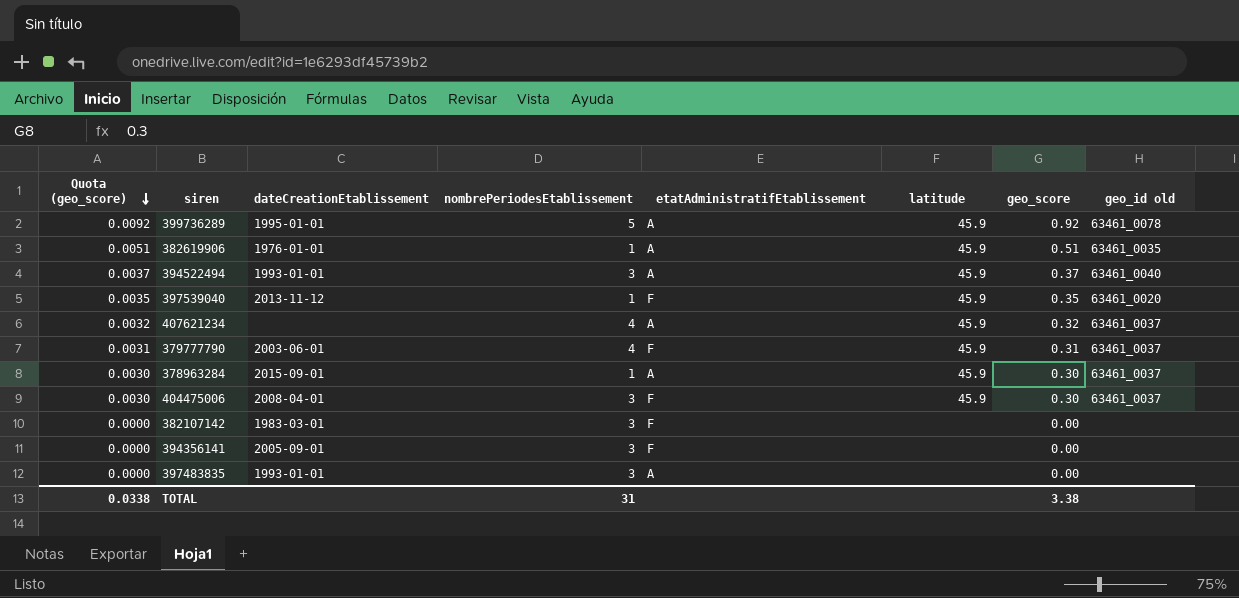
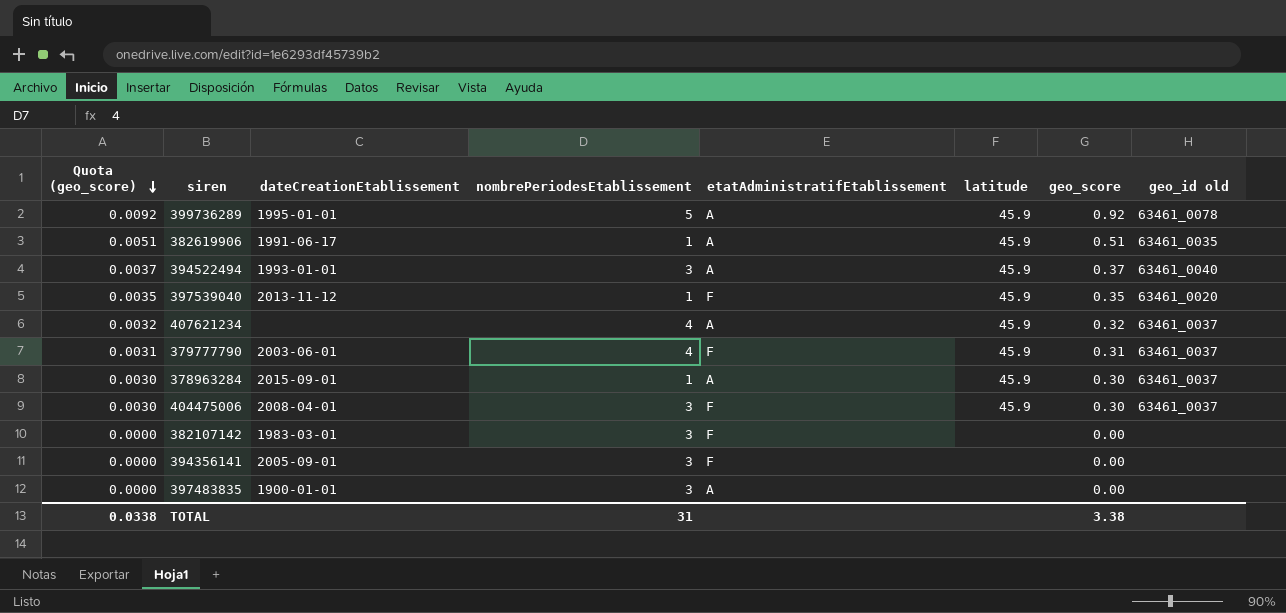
382619906 | dateCreationEtablissement: 1976-01-01 -> 1991-06-17
397483835 | dateCreationEtablissement: 1993-01-01 -> 1900-01-01

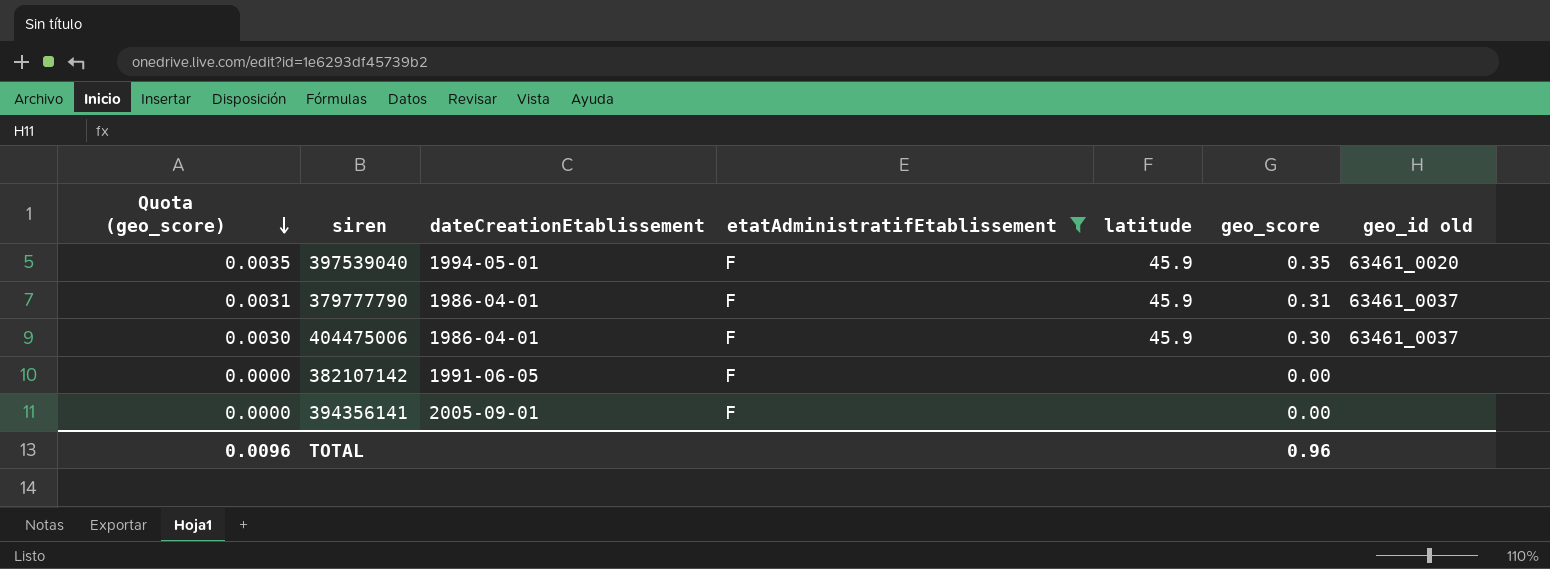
filter: none -> etatAdministratifEtablissement = F
column nombrePeriodesEtablissement | position: 4 -> none
397539040 | dateCreationEtablissement: 2013-11-12 -> 1994-05-01
379777790 | dateCreationEtablissement: 2003-06-01 -> 1986-04-01
404475006 | dateCreationEtablissement: 2008-04-01 -> 1986-04-01
382107142 | dateCreationEtablissement: 1983-03-01 -> 1991-06-05
TOTAL | Quota (geo_score): 0.0338 -> 0.0096
TOTAL | geo_score: 3.38 -> 0.96

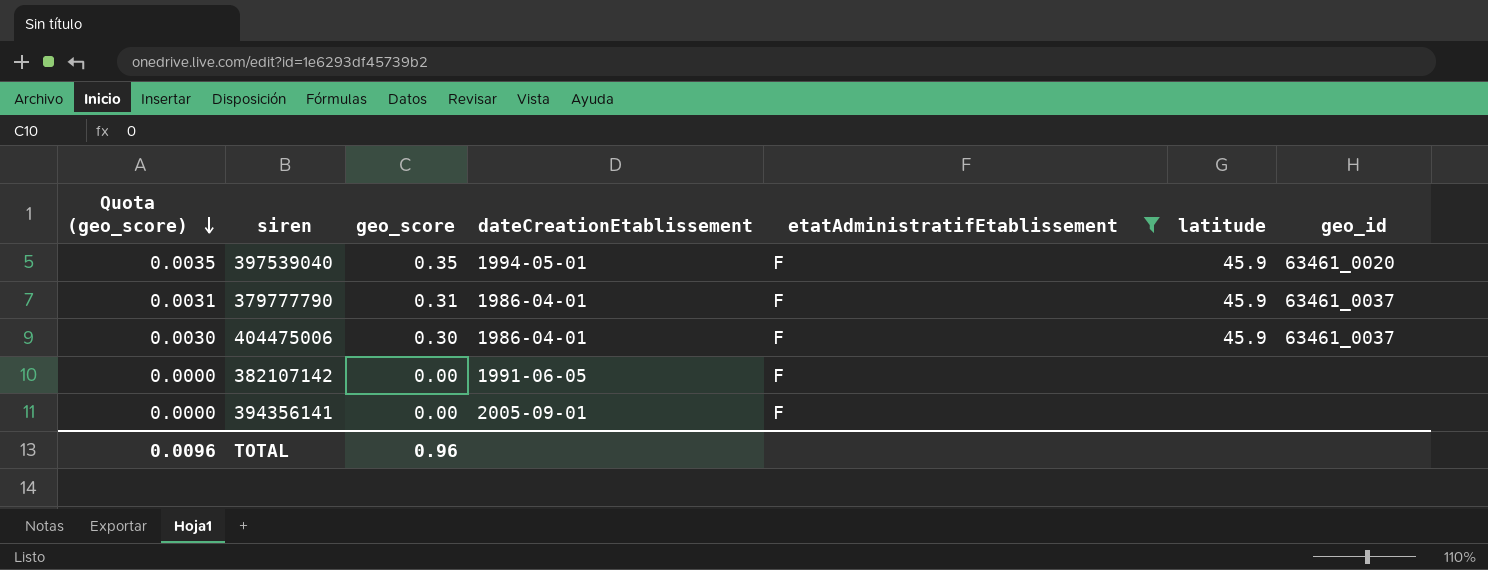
column geo_score | position: 6 -> 3
column name: geo_id old -> geo_id

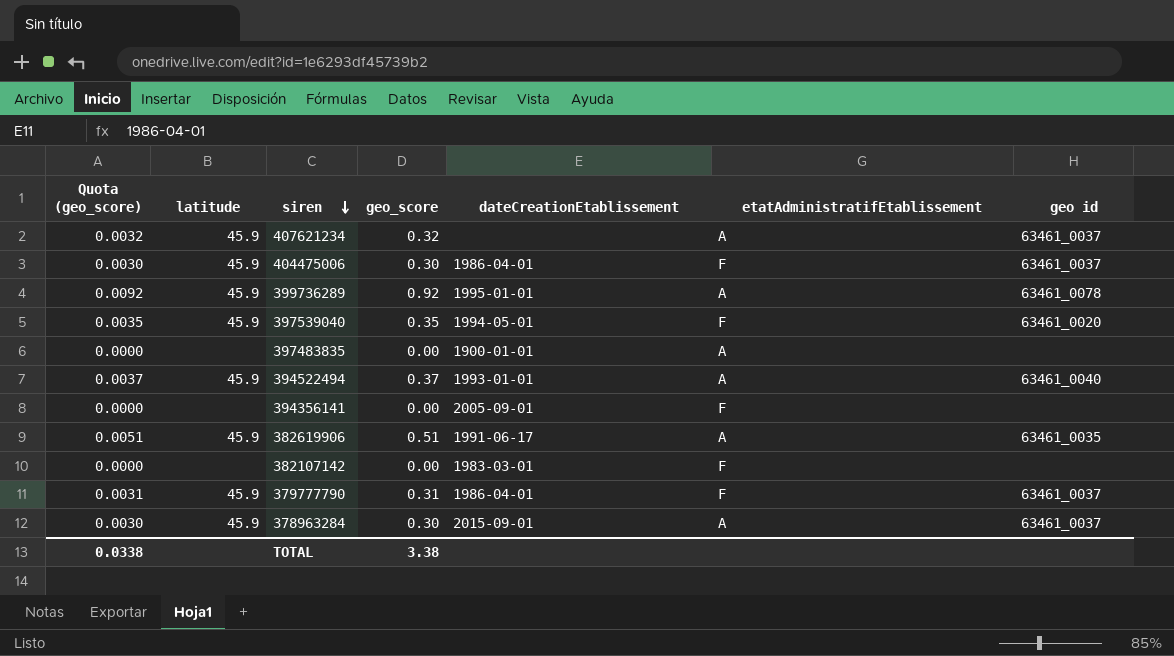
filter: etatAdministratifEtablissement = F -> none
row order: Quota (geo_score) descending -> siren descending
column latitude | position: 6 -> 2
column name: geo_id -> geo id
382107142 | dateCreationEtablissement: 1991-06-05 -> 1983-03-01
TOTAL | Quota (geo_score): 0.0096 -> 0.0338
TOTAL | geo_score: 0.96 -> 3.38

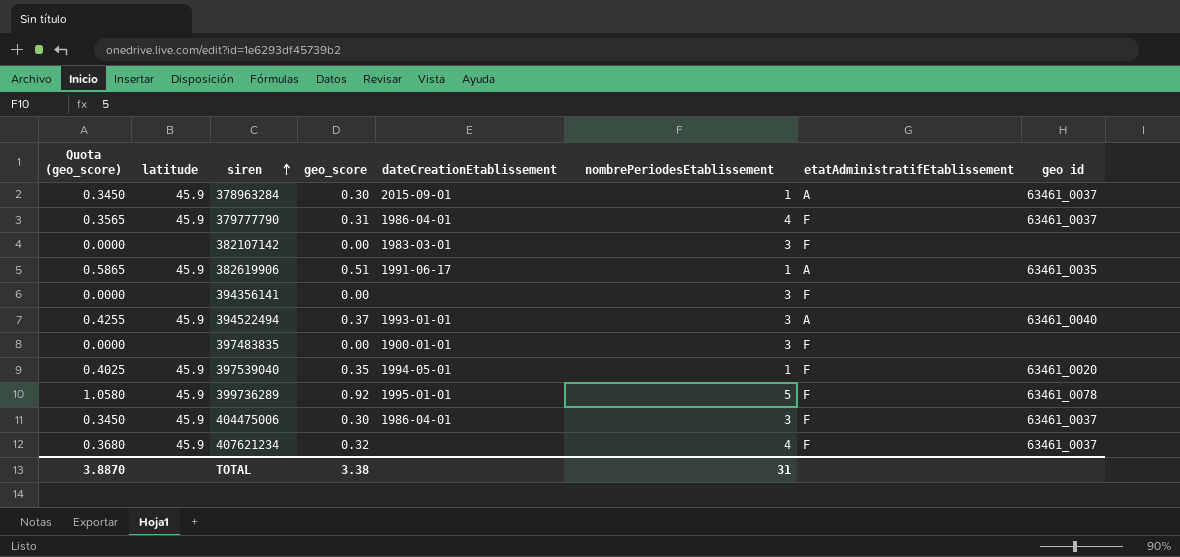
row order: siren descending -> siren ascending
column Quota (geo_score) | formula: [geo_score] * 0.01 -> [geo_score] * 1.15
column nombrePeriodesEtablissement | position: none -> 6
394356141 | dateCreationEtablissement: 2005-09-01 -> none
397483835 | etatAdministratifEtablissement: A -> F
399736289 | etatAdministratifEtablissement: A -> F
407621234 | etatAdministratifEtablissement: A -> F
TOTAL | Quota (geo_score): 0.0338 -> 3.8870

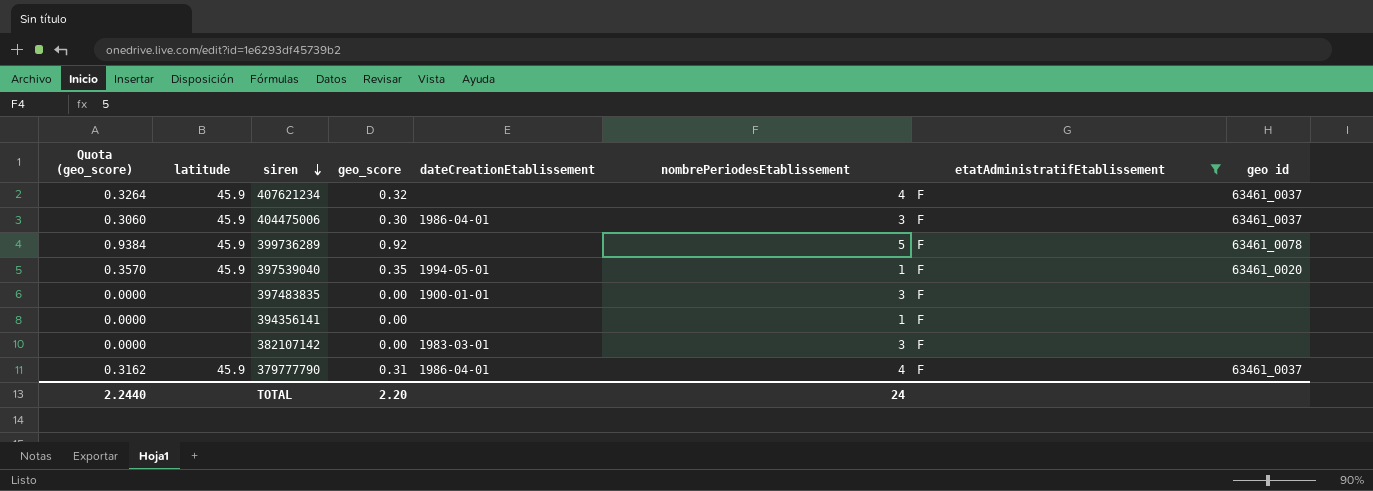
filter: none -> etatAdministratifEtablissement = F
row order: siren ascending -> siren descending
column Quota (geo_score) | formula: [geo_score] * 1.15 -> [geo_score] * 1.02
399736289 | dateCreationEtablissement: 1995-01-01 -> none
394356141 | nombrePeriodesEtablissement: 3 -> 1
TOTAL | Quota (geo_score): 3.8870 -> 2.2440
TOTAL | geo_score: 3.38 -> 2.20
TOTAL | nombrePeriodesEtablissement: 31 -> 24

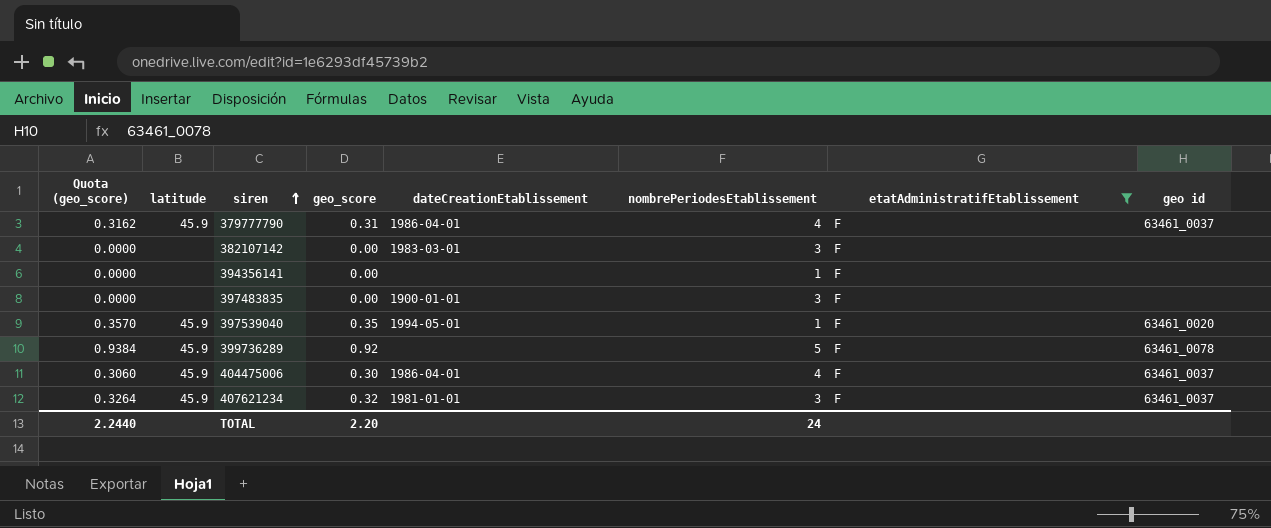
row order: siren descending -> siren ascending
404475006 | nombrePeriodesEtablissement: 3 -> 4
407621234 | dateCreationEtablissement: none -> 1981-01-01
407621234 | nombrePeriodesEtablissement: 4 -> 3

